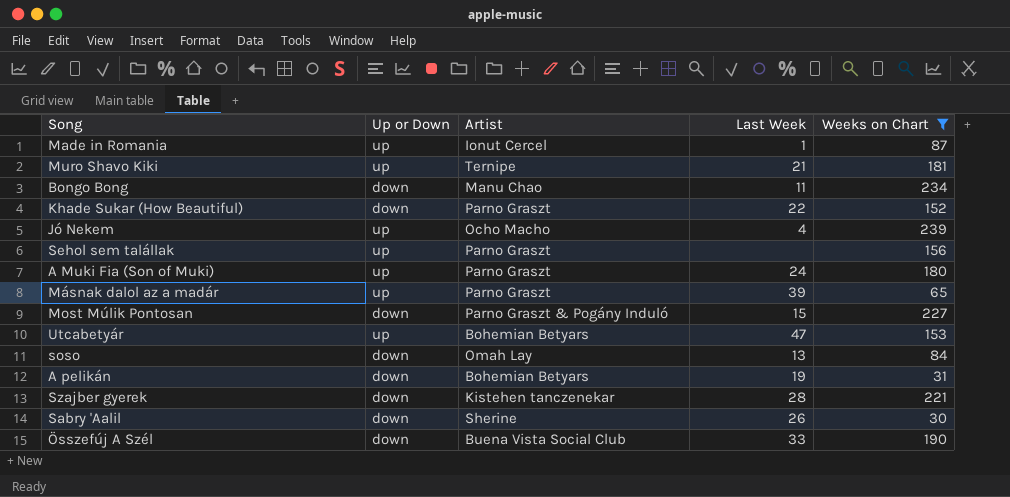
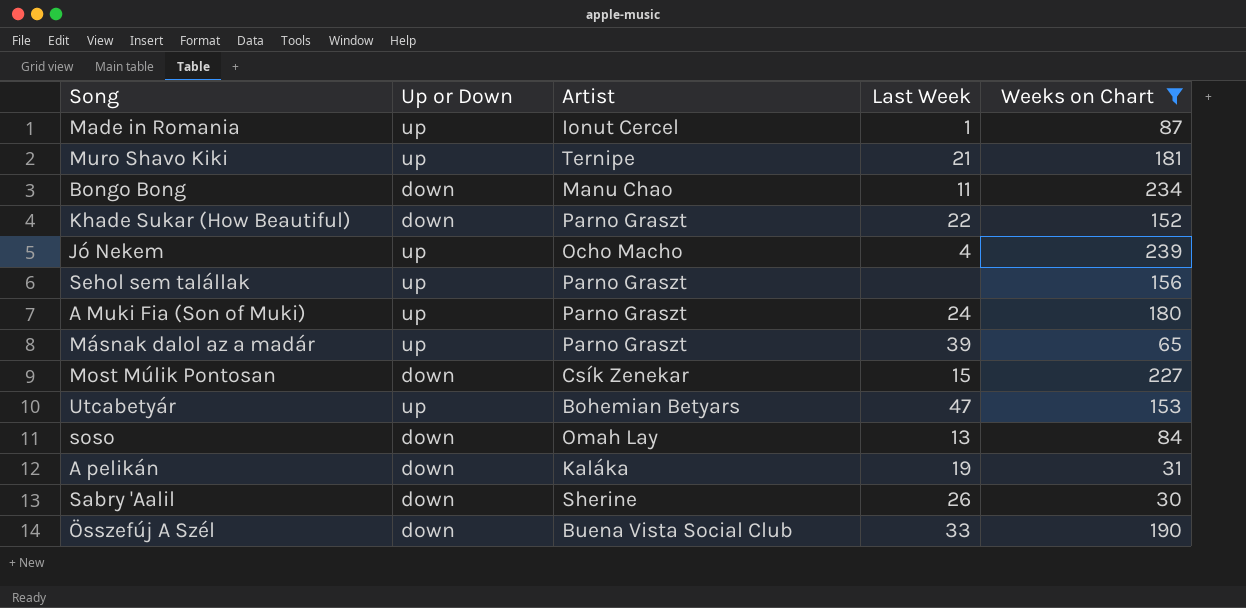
row Szajber gyerek: down | Kistehen tanczenekar | 28 | 221 -> none
Most Múlik Pontosan | Artist: Parno Graszt & Pogány Induló -> Csík Zenekar
A pelikán | Artist: Bohemian Betyars -> Kaláka

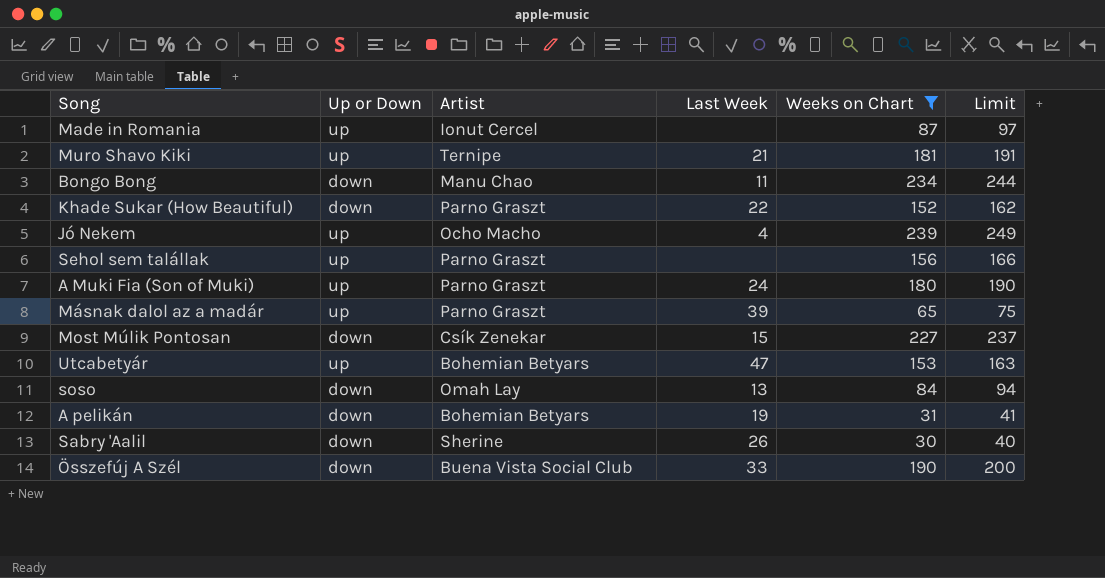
column Limit | formula: none -> [Weeks on Chart] + 10
Made in Romania | Last Week: 1 -> none
A pelikán | Artist: Kaláka -> Bohemian Betyars

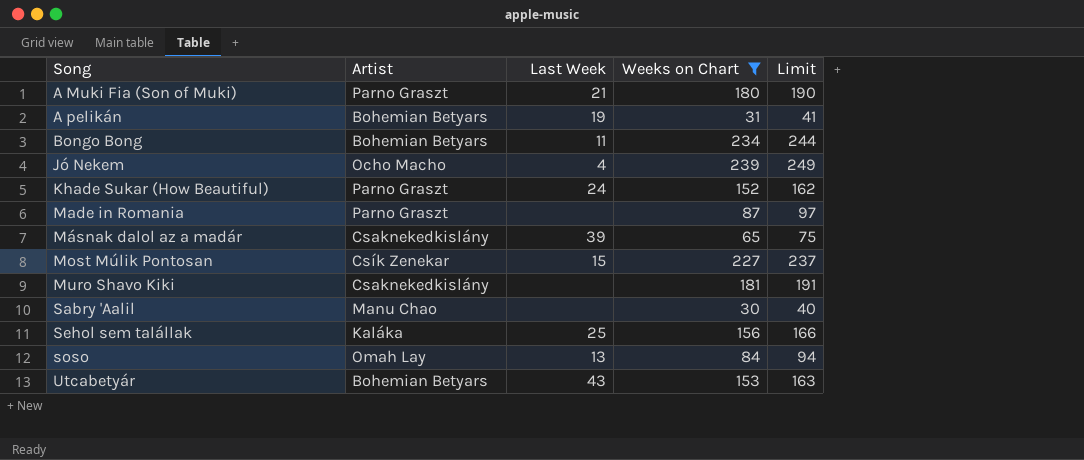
row order: none -> Song ascending
column Up or Down | position: 2 -> none
row Összefúj A Szél: down | Buena Vista Social Club | 33 | 190 | 200 -> none
A Muki Fia (Son of Muki) | Last Week: 24 -> 21
Bongo Bong | Artist: Manu Chao -> Bohemian Betyars
Khade Sukar (How Beautiful) | Last Week: 22 -> 24
Made in Romania | Artist: Ionut Cercel -> Parno Graszt
Másnak dalol az a madár | Artist: Parno Graszt -> Csaknekedkislány
Muro Shavo Kiki | Artist: Ternipe -> Csaknekedkislány
Muro Shavo Kiki | Last Week: 21 -> none
Sabry 'Aalil | Artist: Sherine -> Manu Chao
Sabry 'Aalil | Last Week: 26 -> none
Sehol sem talállak | Artist: Parno Graszt -> Kaláka
Sehol sem talállak | Last Week: none -> 25
Utcabetyár | Last Week: 47 -> 43

